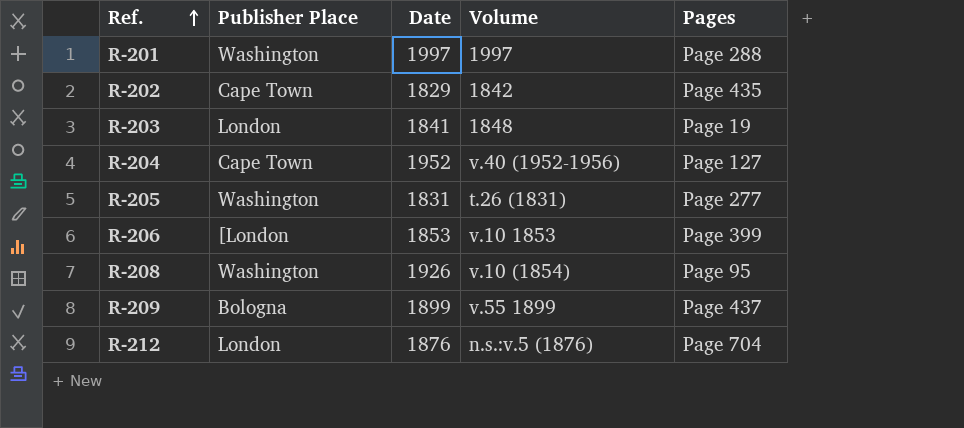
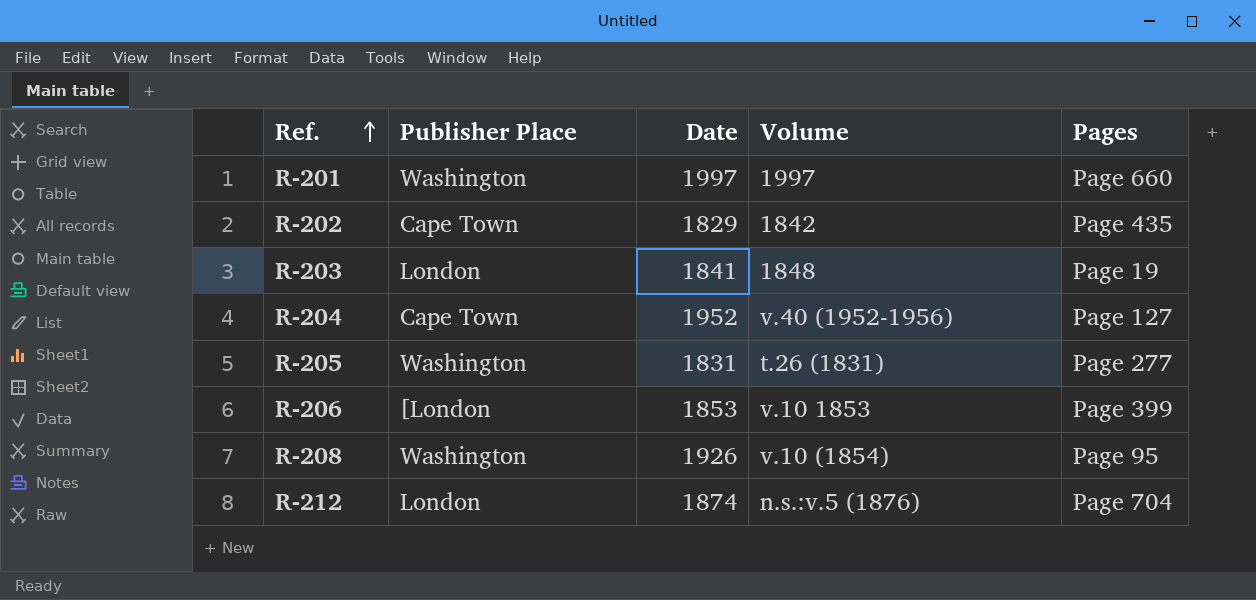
row R-209: Bologna | 1899 | v.55 1899 | Page 437 -> none
R-201 | Pages: Page 288 -> Page 660
R-212 | Date: 1876 -> 1874

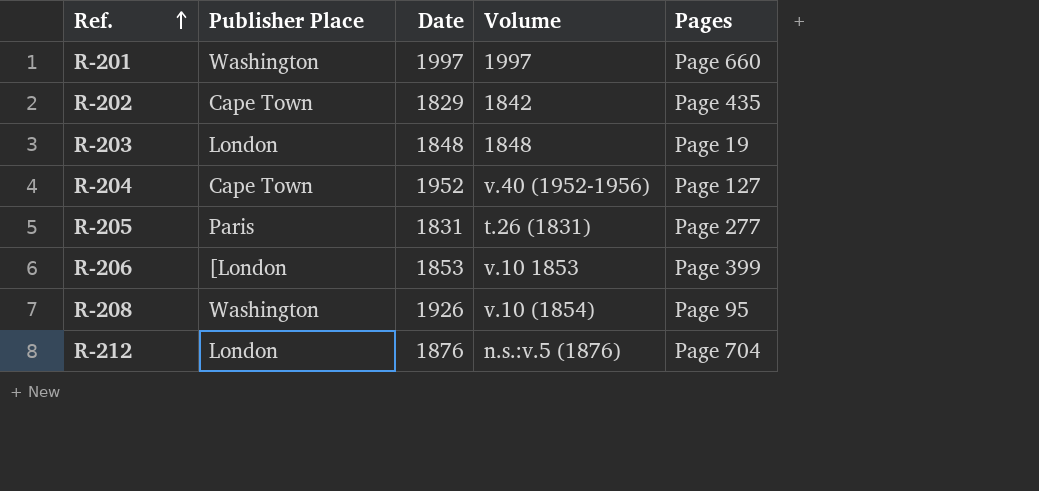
R-203 | Date: 1841 -> 1848
R-205 | Publisher Place: Washington -> Paris
R-212 | Date: 1874 -> 1876

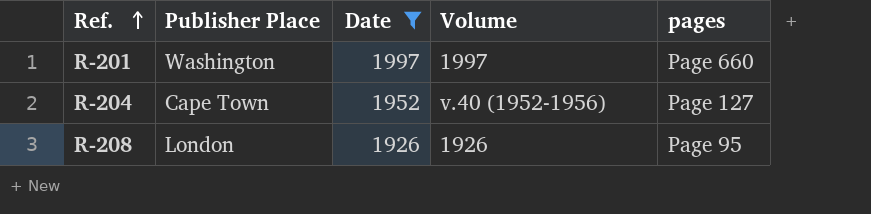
filter: none -> Date >= 1926
column name: Pages -> pages
R-208 | Publisher Place: Washington -> London
R-208 | Volume: v.10 (1854) -> 1926

